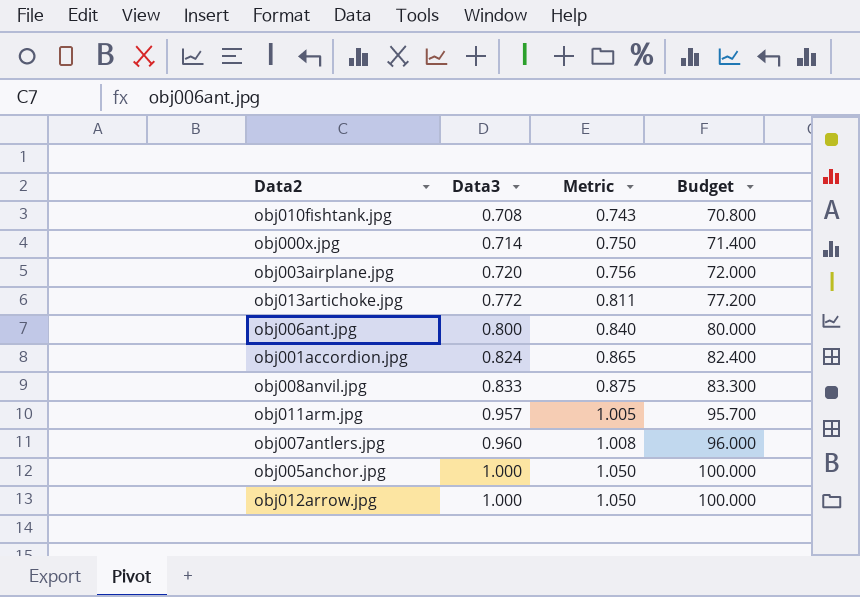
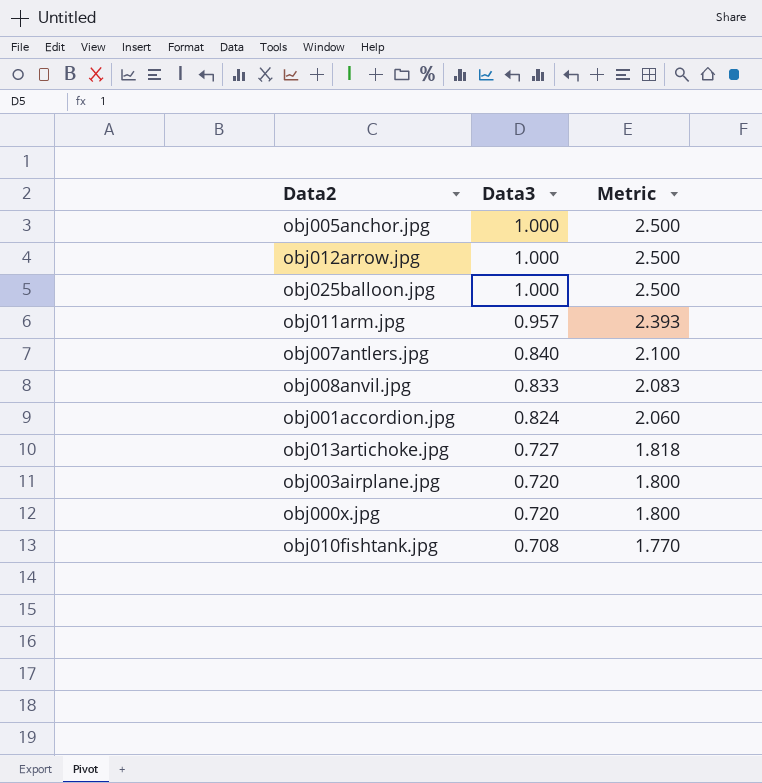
row order: Data3 ascending -> Data3 descending
column Budget | formula: [Data3] * 100 -> none
column Metric | formula: [Data3] * 1.05 -> [Data3] * 2.5
row obj006ant.jpg: 0.800 | 0.840 | 80.000 -> none
row obj025balloon.jpg: none -> 1.000 | 2.500
obj007antlers.jpg | Data3: 0.960 -> 0.840
obj013artichoke.jpg | Data3: 0.772 -> 0.727
obj000x.jpg | Data3: 0.714 -> 0.720

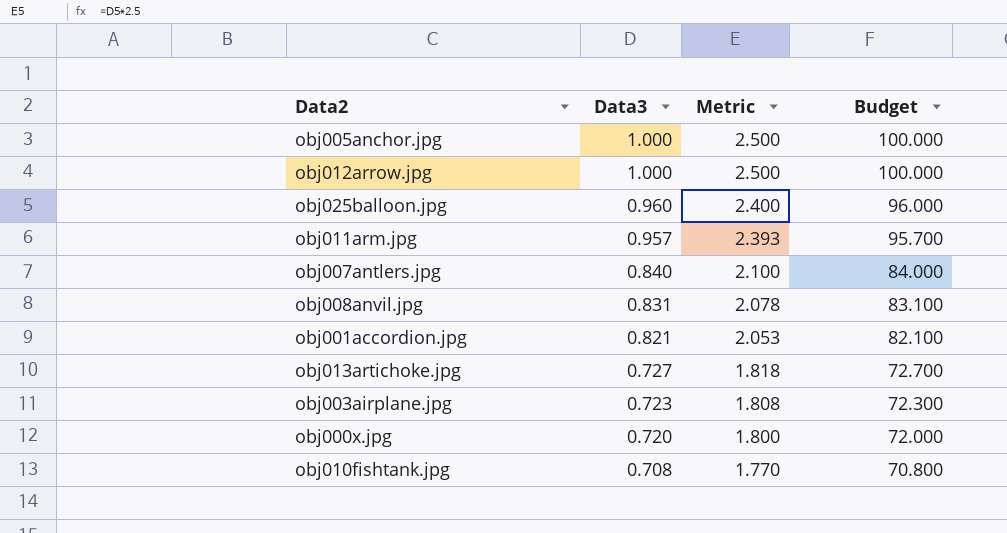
column Budget | formula: none -> [Data3] * 100
obj025balloon.jpg | Data3: 1.000 -> 0.960
obj025balloon.jpg | Metric: 2.500 -> 2.400
obj008anvil.jpg | Data3: 0.833 -> 0.831
obj008anvil.jpg | Metric: 2.083 -> 2.078
obj001accordion.jpg | Data3: 0.824 -> 0.821
obj001accordion.jpg | Metric: 2.060 -> 2.053
obj003airplane.jpg | Data3: 0.720 -> 0.723
obj003airplane.jpg | Metric: 1.800 -> 1.808

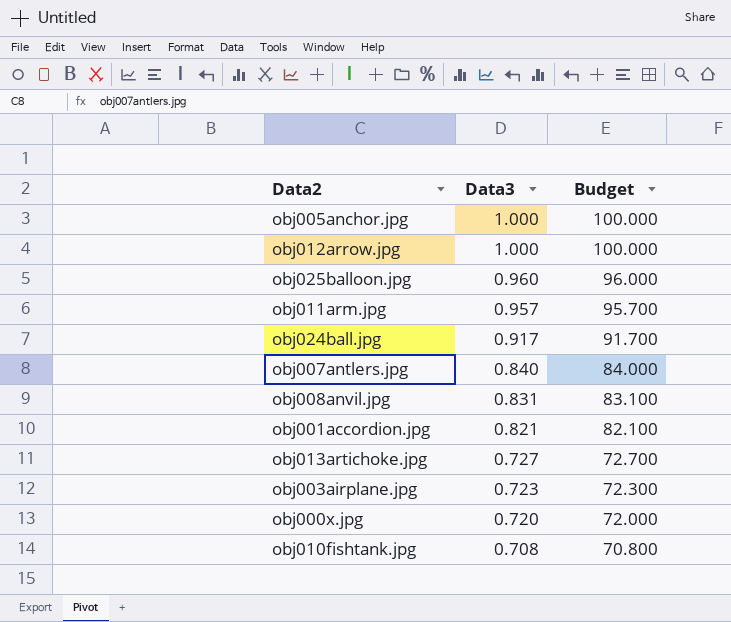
column Metric | formula: [Data3] * 2.5 -> none
row obj024ball.jpg: none -> 0.917 | 91.700

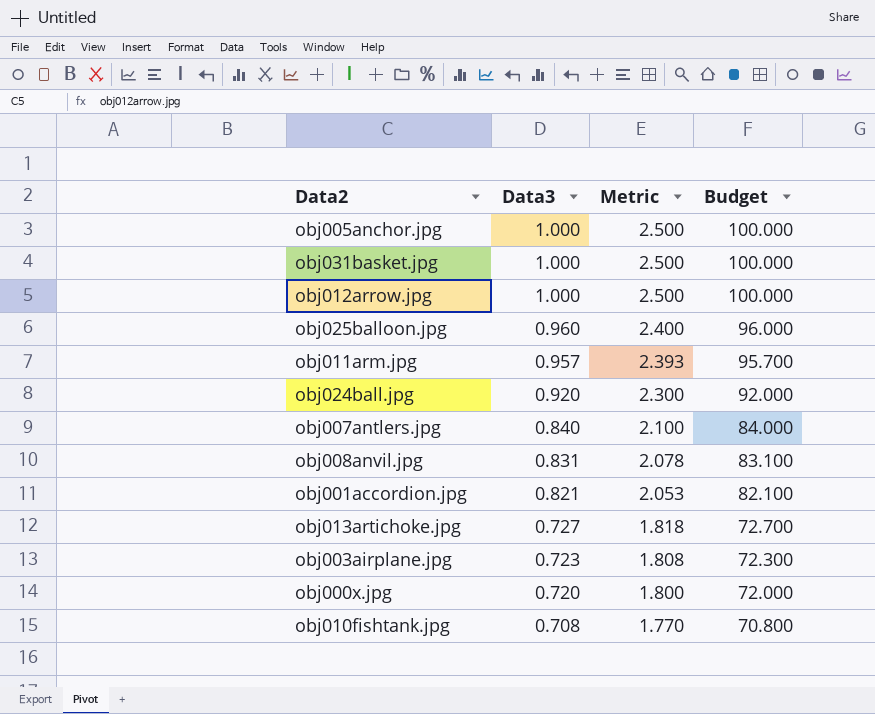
column Metric | formula: none -> [Data3] * 2.5
row obj031basket.jpg: none -> 1.000 | 2.500 | 100.000
obj024ball.jpg | Data3: 0.917 -> 0.920
obj024ball.jpg | Budget: 91.700 -> 92.000

